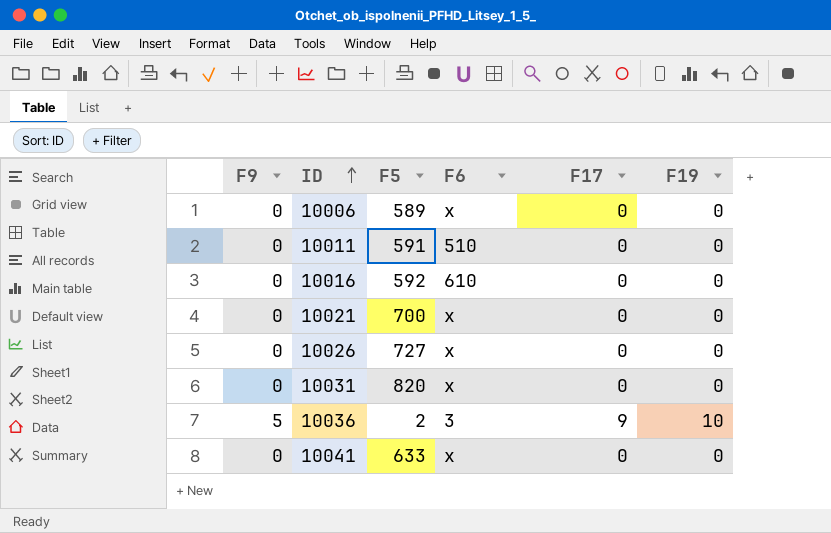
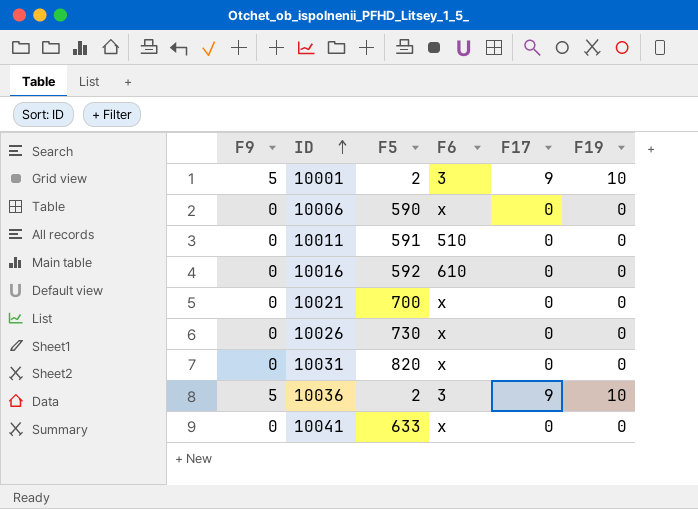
row 10001: none -> 5 | 2 | 3 | 9 | 10
10006 | F5: 589 -> 590
10026 | F5: 727 -> 730

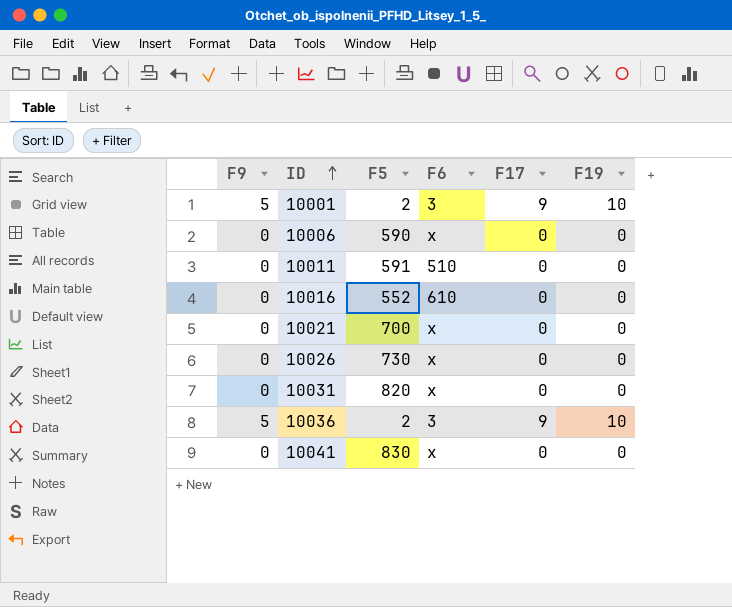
10016 | F5: 592 -> 552
10041 | F5: 633 -> 830

